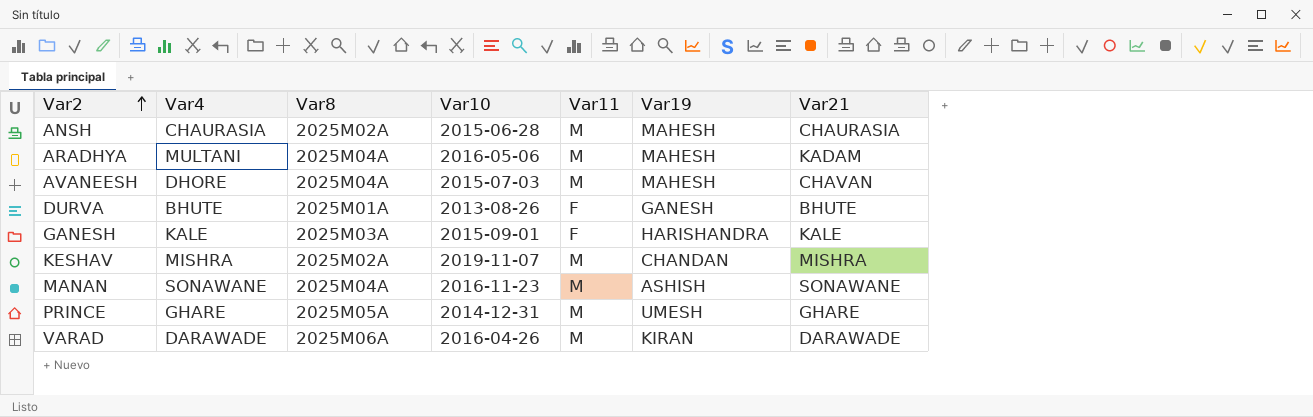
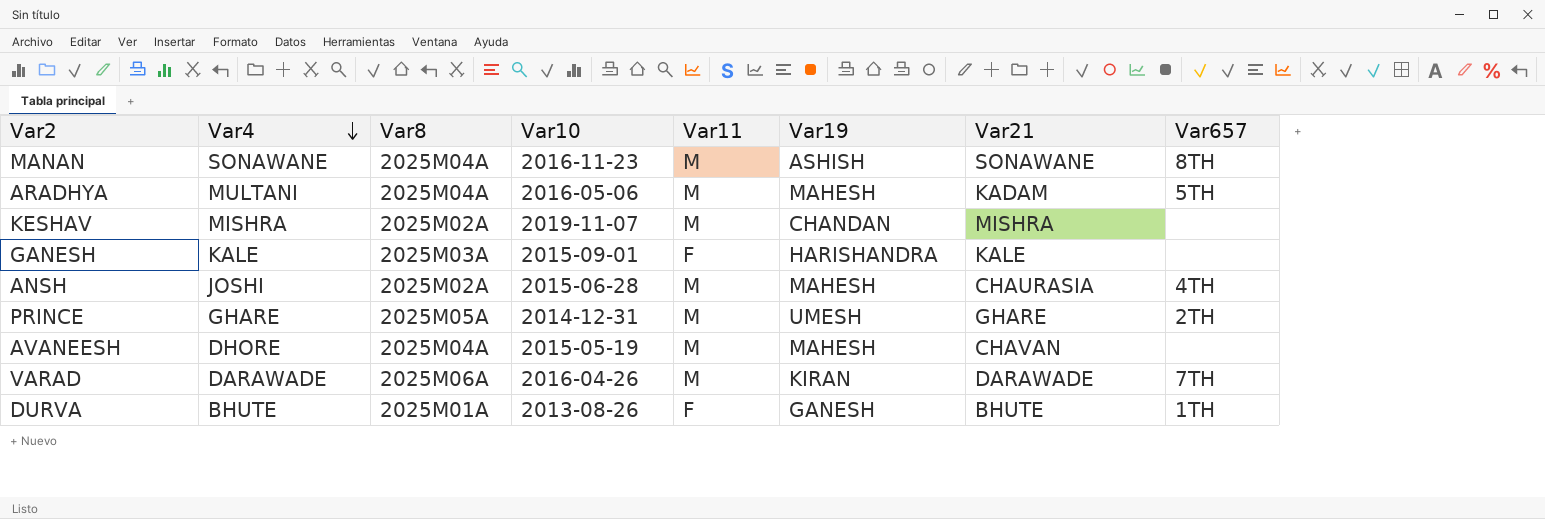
row order: Var2 ascending -> Var4 descending
column Var657 | position: none -> 8
ANSH | Var4: CHAURASIA -> JOSHI
AVANEESH | Var10: 2015-07-03 -> 2015-05-19

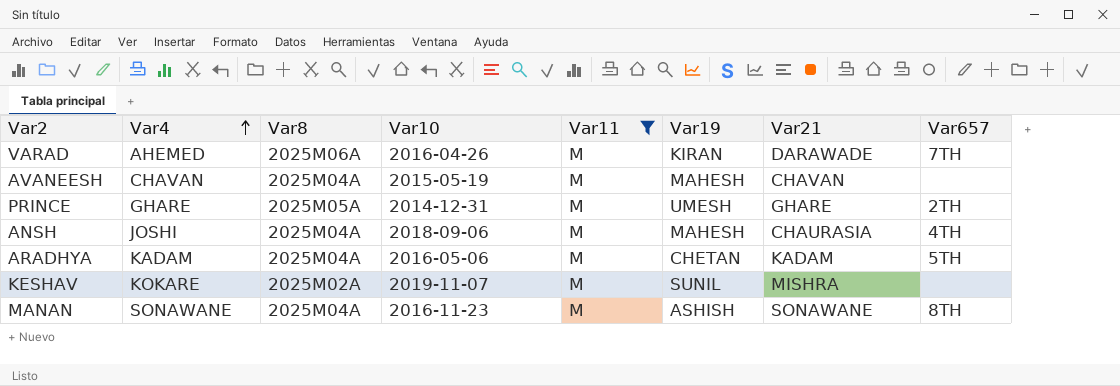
filter: none -> Var11 = M
row order: Var4 descending -> Var4 ascending
VARAD | Var4: DARAWADE -> AHEMED
AVANEESH | Var4: DHORE -> CHAVAN
ANSH | Var8: 2025M02A -> 2025M04A
ANSH | Var10: 2015-06-28 -> 2018-09-06
ARADHYA | Var4: MULTANI -> KADAM
ARADHYA | Var19: MAHESH -> CHETAN
KESHAV | Var4: MISHRA -> KOKARE
KESHAV | Var19: CHANDAN -> SUNIL

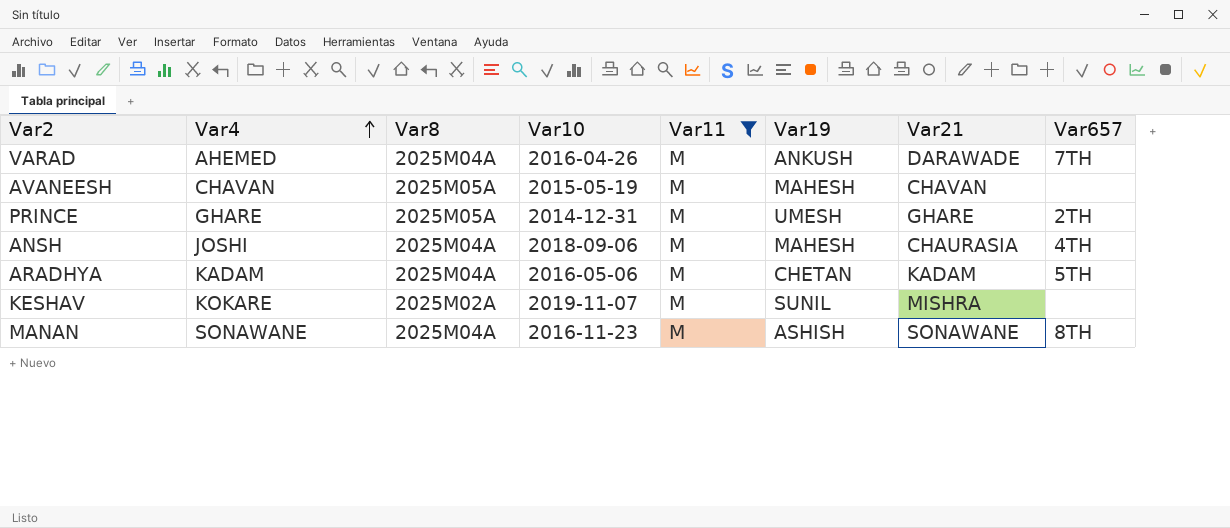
VARAD | Var8: 2025M06A -> 2025M04A
VARAD | Var19: KIRAN -> ANKUSH
AVANEESH | Var8: 2025M04A -> 2025M05A

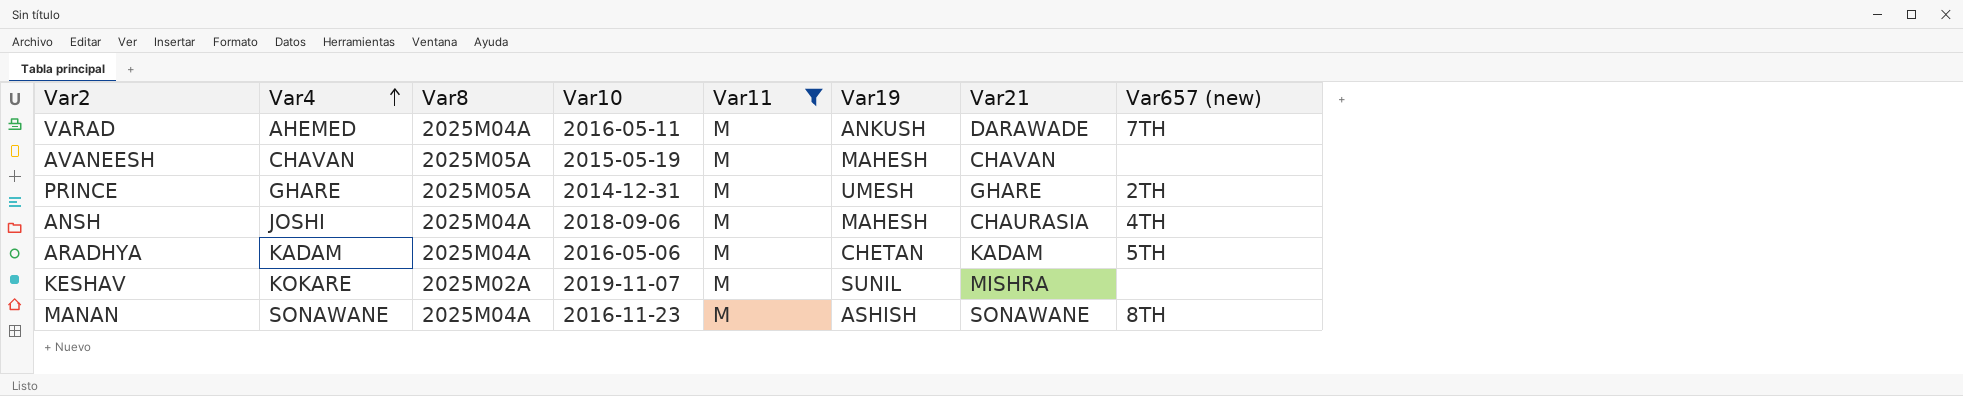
column name: Var657 -> Var657 (new)
VARAD | Var10: 2016-04-26 -> 2016-05-11

